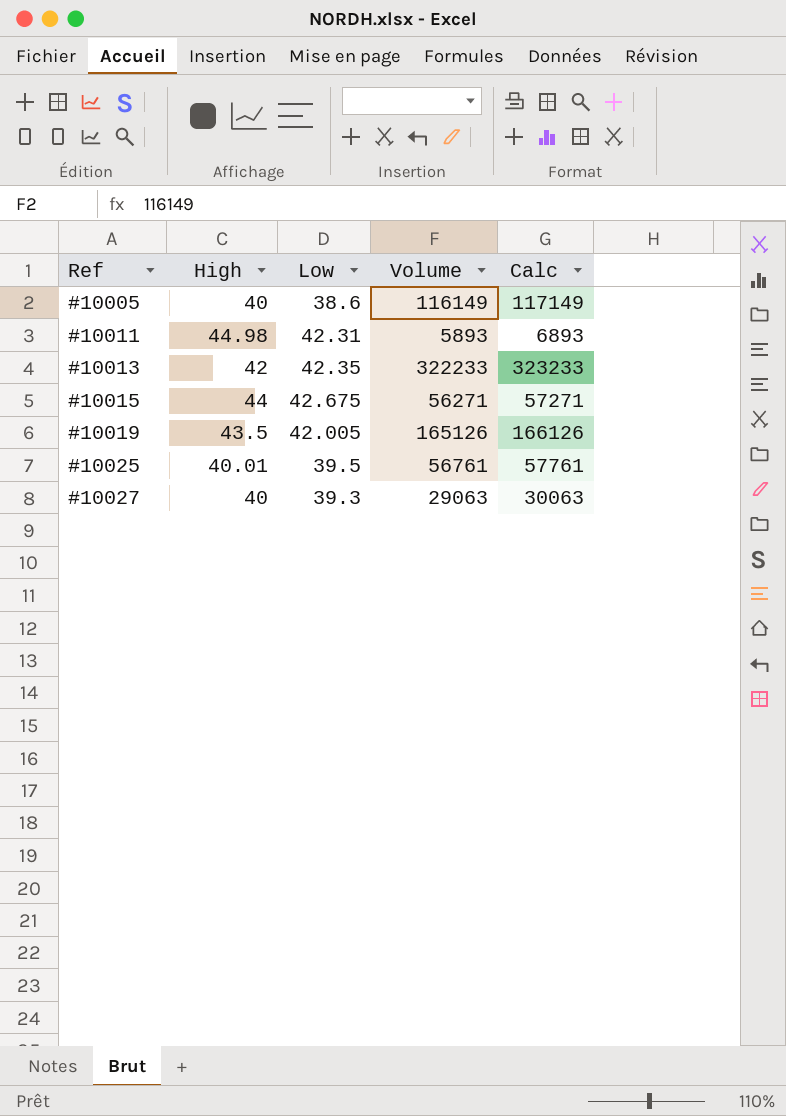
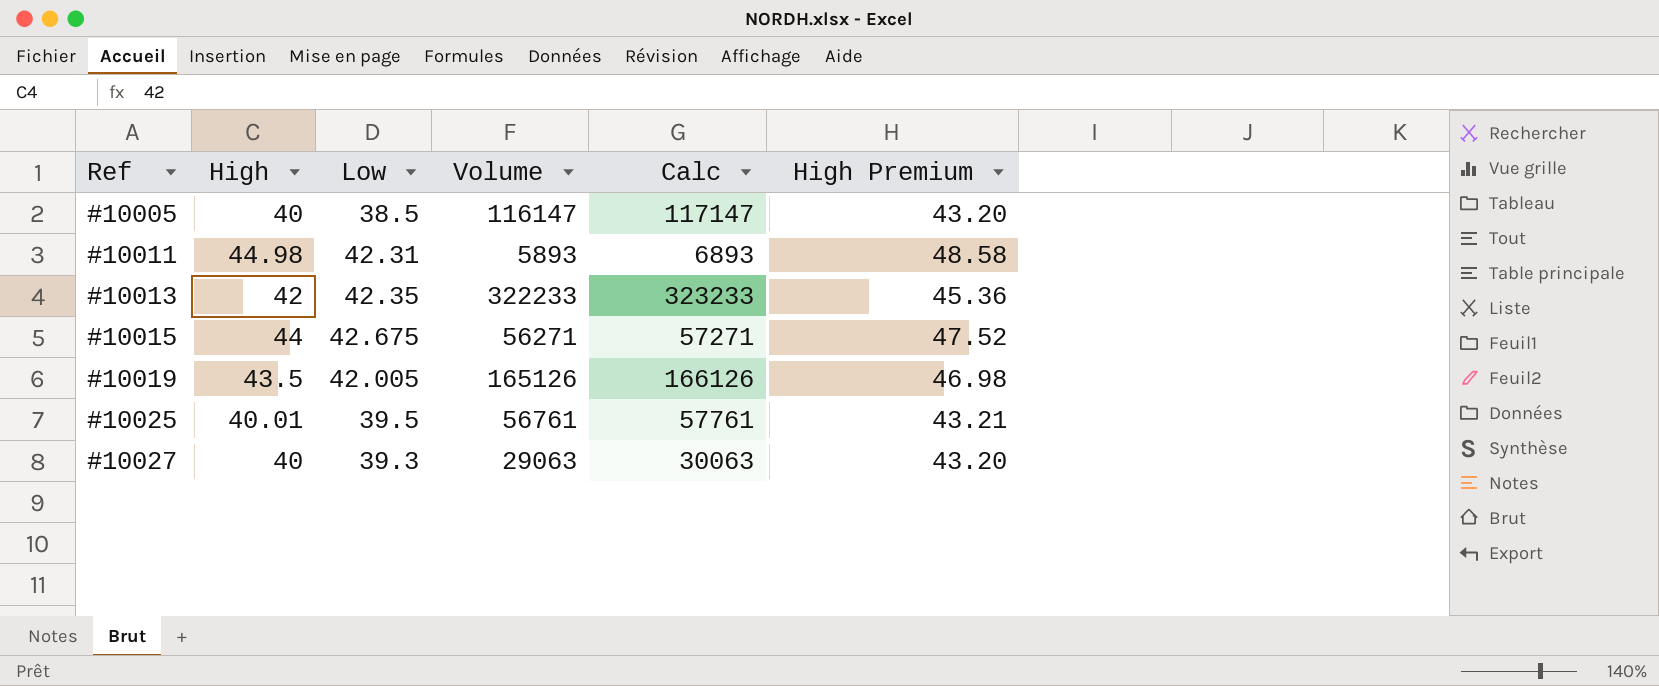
column High Premium | formula: none -> [High] * 1.08
#10005 | Low: 38.6 -> 38.5
#10005 | Volume: 116149 -> 116147
#10005 | Calc: 117149 -> 117147

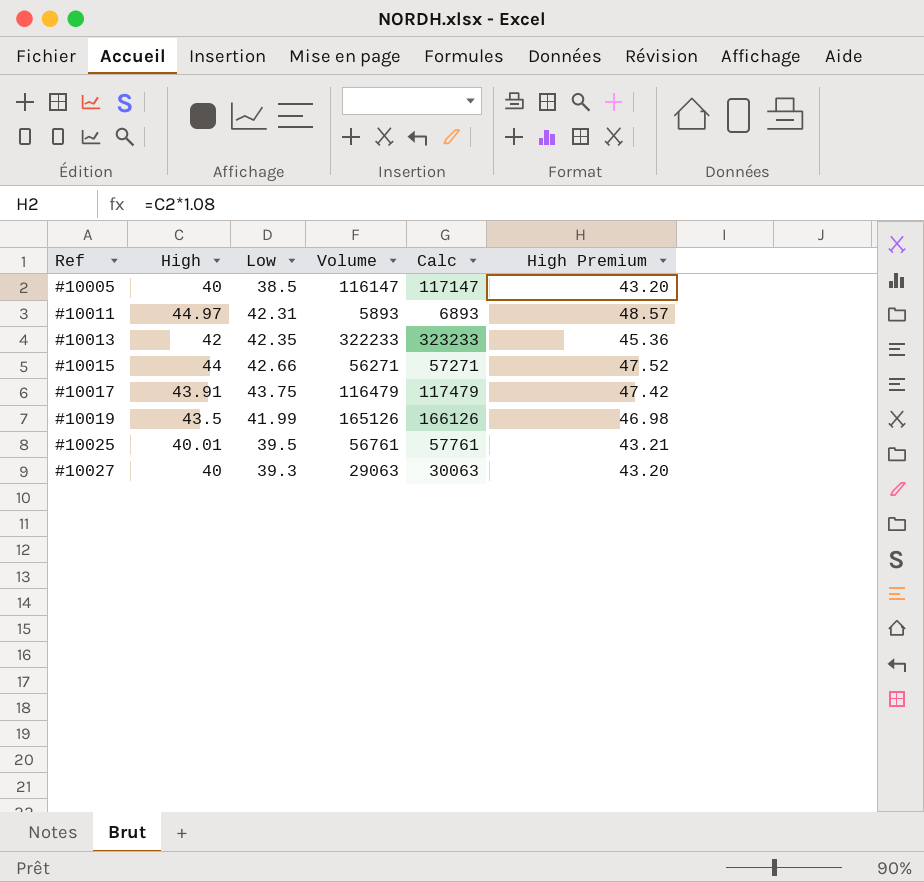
#10011 | High: 44.98 -> 44.97
#10011 | High Premium: 48.58 -> 48.57
#10015 | Low: 42.675 -> 42.66
row #10017: none -> 43.91 | 43.75 | 116479 | 117479 | 47.42
#10019 | Low: 42.005 -> 41.99

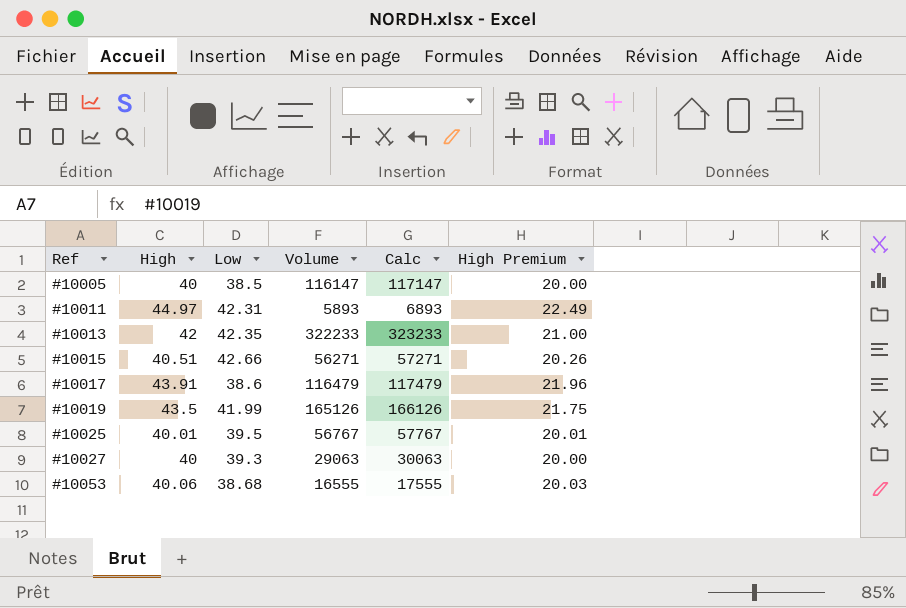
column High Premium | formula: [High] * 1.08 -> [High] * 0.5
#10015 | High: 44 -> 40.51
#10017 | Low: 43.75 -> 38.6
#10025 | Volume: 56761 -> 56767
#10025 | Calc: 57761 -> 57767
row #10053: none -> 40.06 | 38.68 | 16555 | 17555 | 20.03

